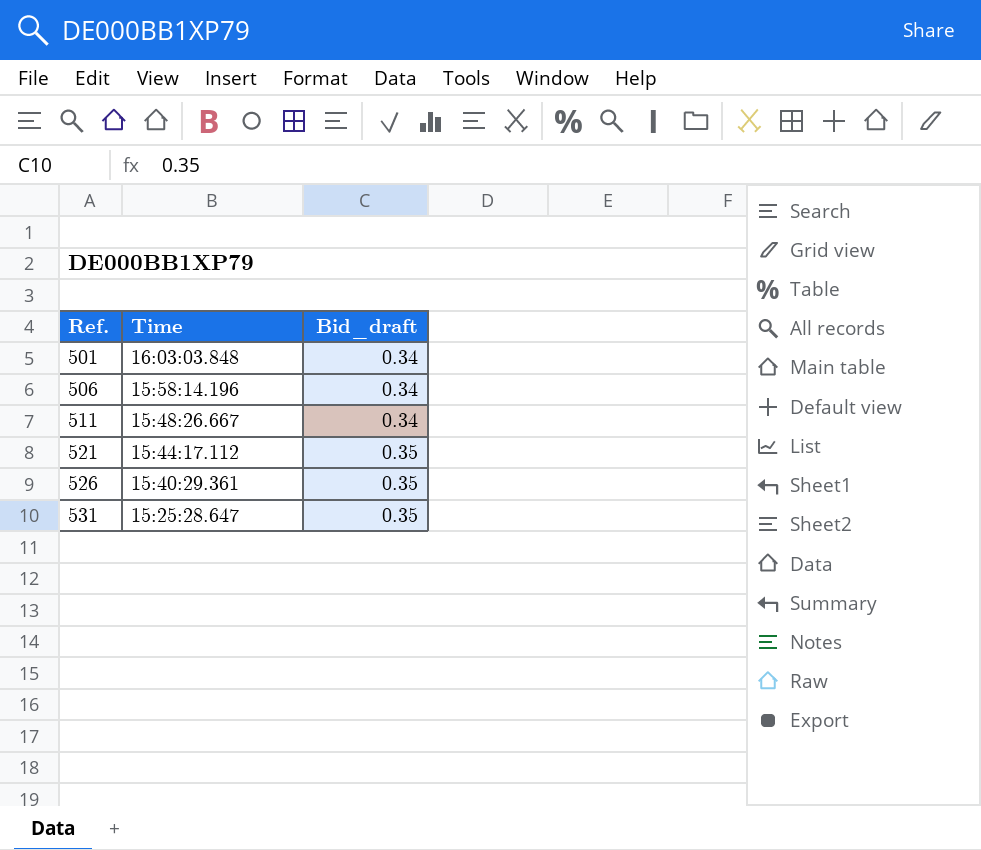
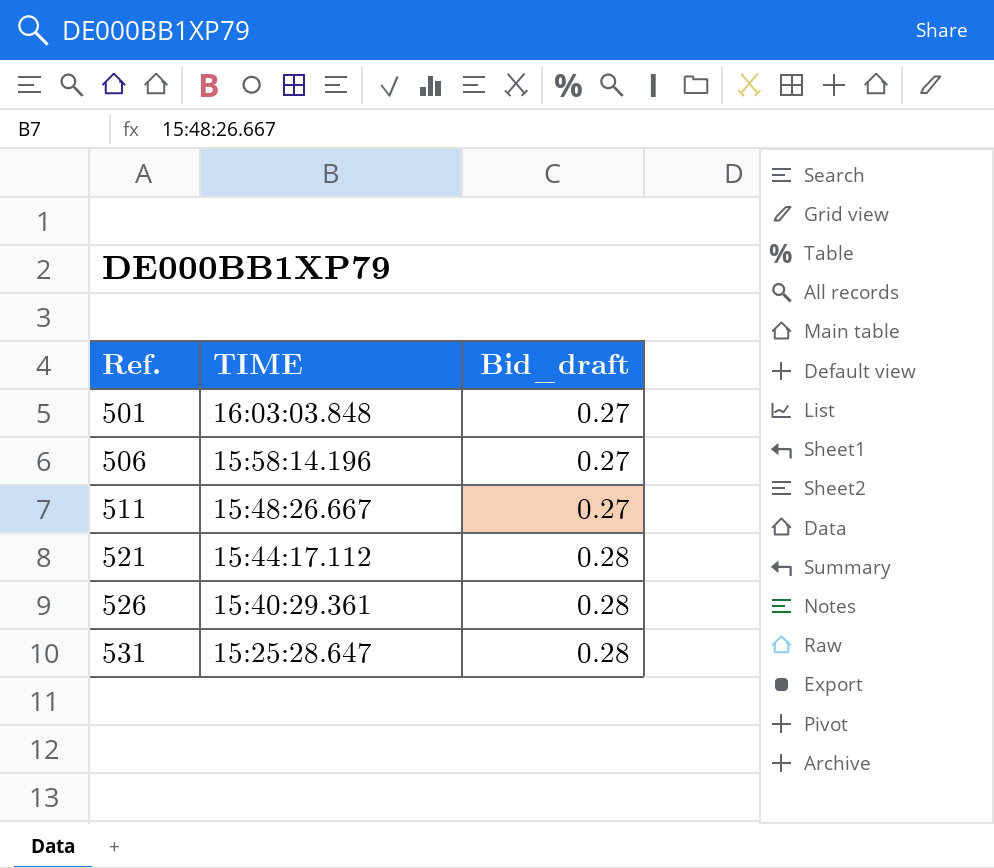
column name: Time -> TIME
501 | Bid_draft: 0.34 -> 0.27
506 | Bid_draft: 0.34 -> 0.27
511 | Bid_draft: 0.34 -> 0.27
521 | Bid_draft: 0.35 -> 0.28
526 | Bid_draft: 0.35 -> 0.28
531 | Bid_draft: 0.35 -> 0.28

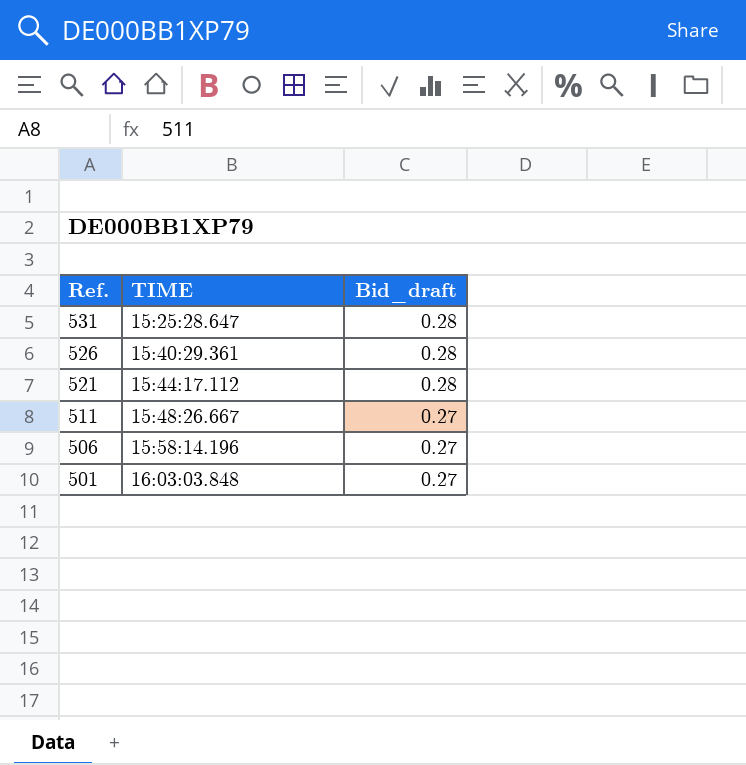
row order: Ref. ascending -> Ref. descending

